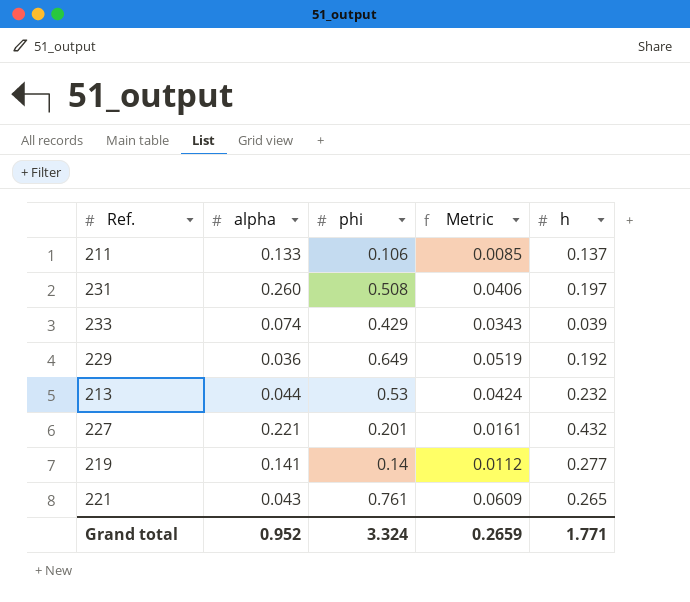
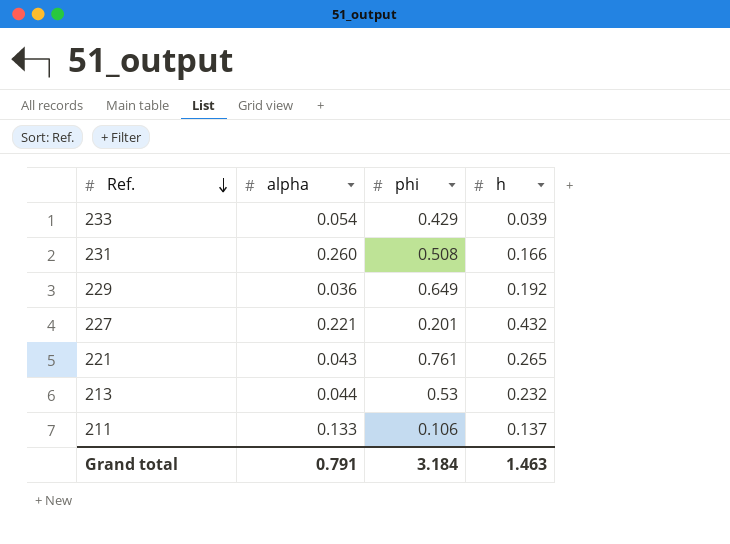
row order: none -> Ref. descending
column Metric | formula: [phi] * 0.08 -> none
row 219: 0.141 | 0.14 | 0.0112 | 0.277 -> none
233 | alpha: 0.074 -> 0.054
231 | h: 0.197 -> 0.166
Grand total | alpha: 0.952 -> 0.791
Grand total | phi: 3.324 -> 3.184
Grand total | h: 1.771 -> 1.463

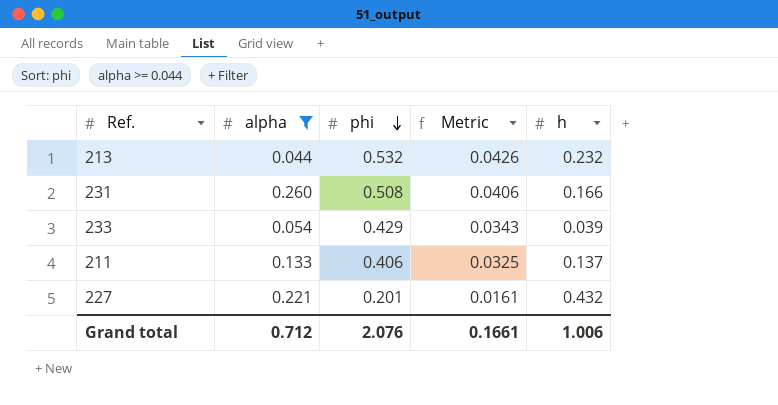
filter: none -> alpha >= 0.044
row order: Ref. descending -> phi descending
column Metric | formula: none -> [phi] * 0.08
213 | phi: 0.53 -> 0.532
211 | phi: 0.106 -> 0.406
Grand total | alpha: 0.791 -> 0.712
Grand total | phi: 3.184 -> 2.076
Grand total | h: 1.463 -> 1.006

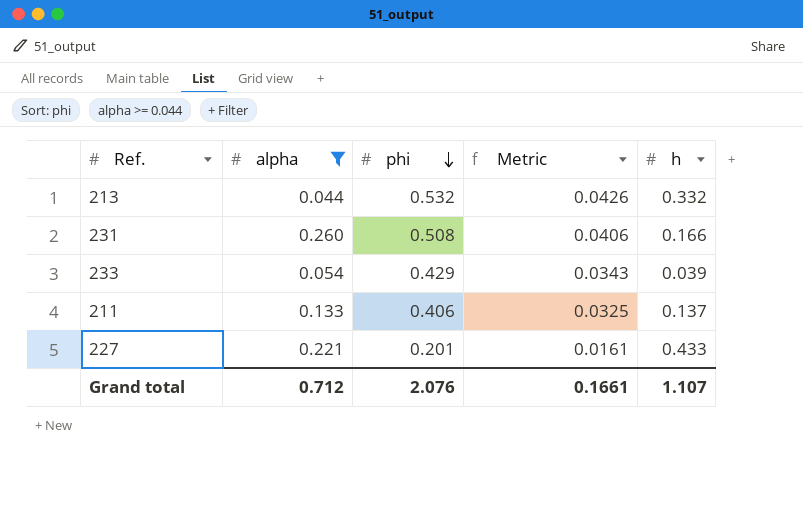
213 | h: 0.232 -> 0.332
227 | h: 0.432 -> 0.433
Grand total | h: 1.006 -> 1.107

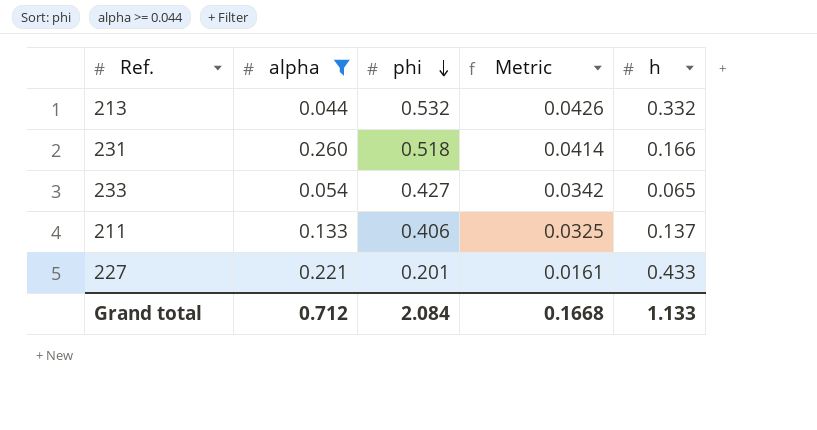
231 | phi: 0.508 -> 0.518
231 | Metric: 0.0406 -> 0.0414
233 | phi: 0.429 -> 0.427
233 | Metric: 0.0343 -> 0.0342
233 | h: 0.039 -> 0.065
Grand total | phi: 2.076 -> 2.084
Grand total | Metric: 0.1661 -> 0.1668
Grand total | h: 1.107 -> 1.133

